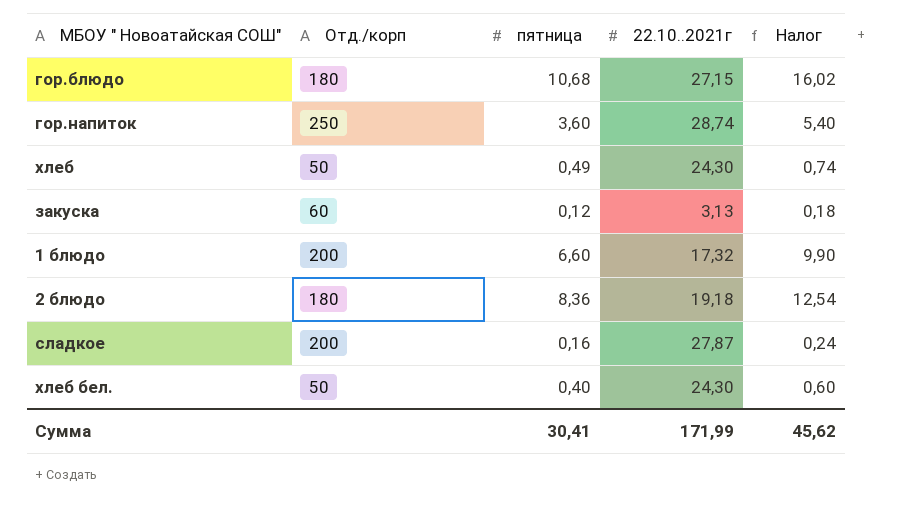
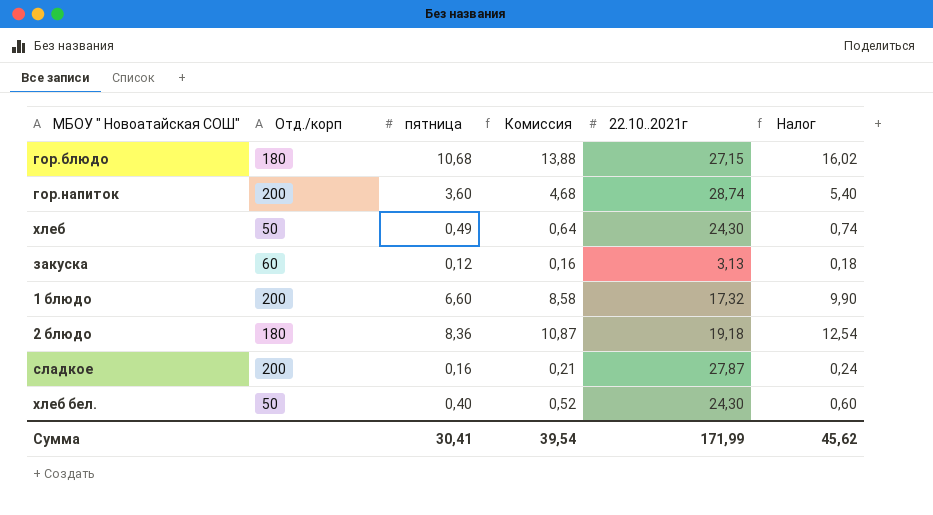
column Комиссия | formula: none -> [пятница] * 1,3
гор.напиток | Отд./корп: 250 -> 200

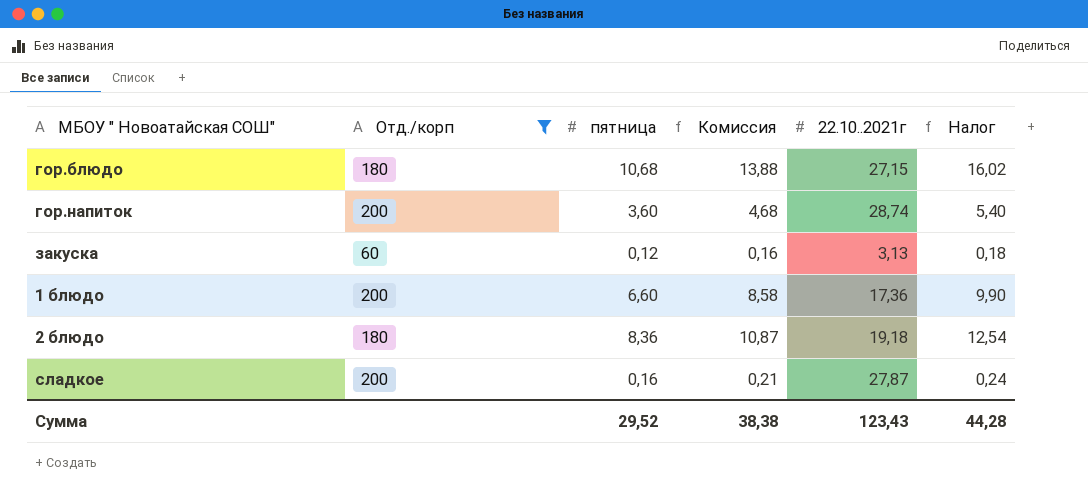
filter: none -> Отд./корп != 50
1 блюдо | 22.10..2021г: 17,32 -> 17,36
Сумма | пятница: 30,41 -> 29,52
Сумма | Комиссия: 39,54 -> 38,38
Сумма | 22.10..2021г: 171,99 -> 123,43
Сумма | Налог: 45,62 -> 44,28

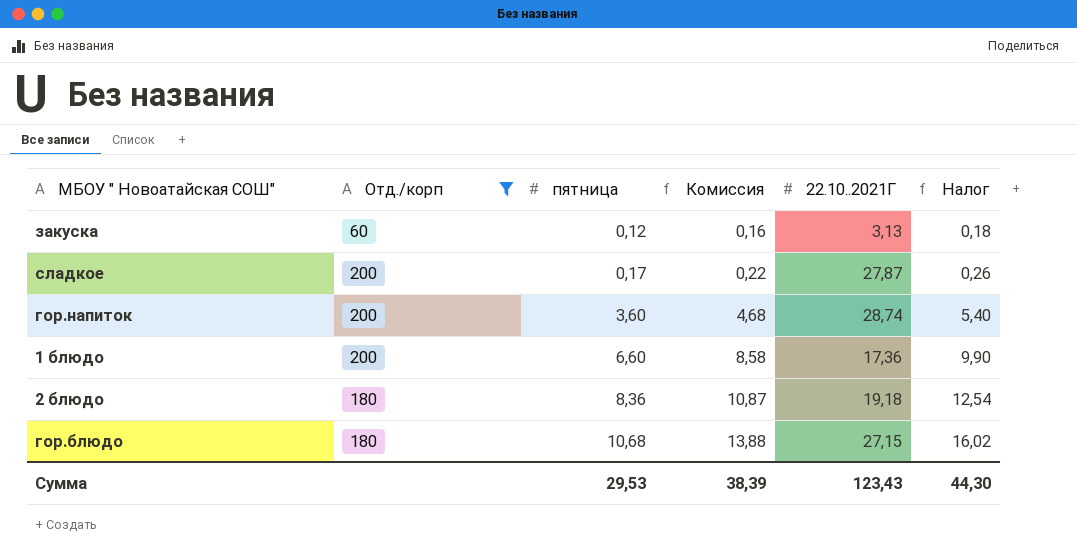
row order: none -> пятница ascending
column name: 22.10..2021г -> 22.10..2021Г
сладкое | пятница: 0,16 -> 0,17
сладкое | Комиссия: 0,21 -> 0,22
сладкое | Налог: 0,24 -> 0,26
Сумма | пятница: 29,52 -> 29,53
Сумма | Комиссия: 38,38 -> 38,39
Сумма | Налог: 44,28 -> 44,30

